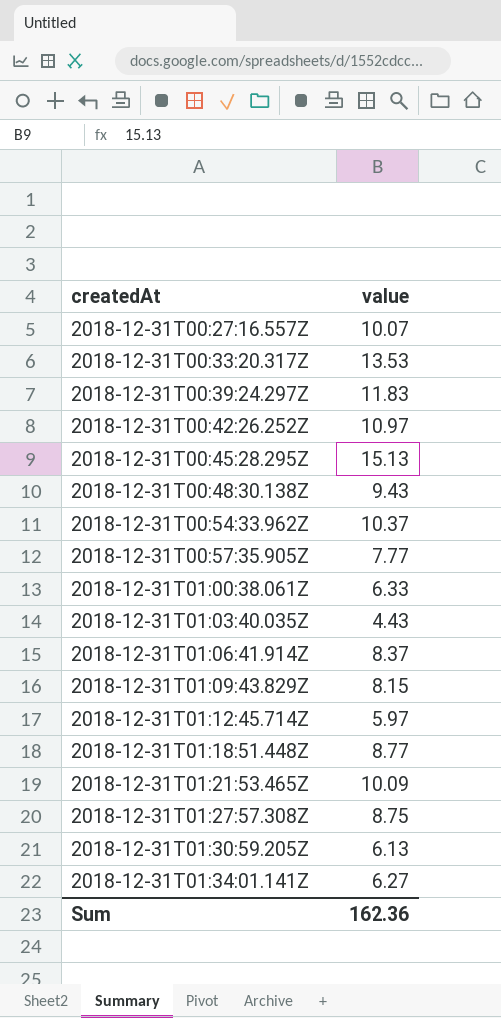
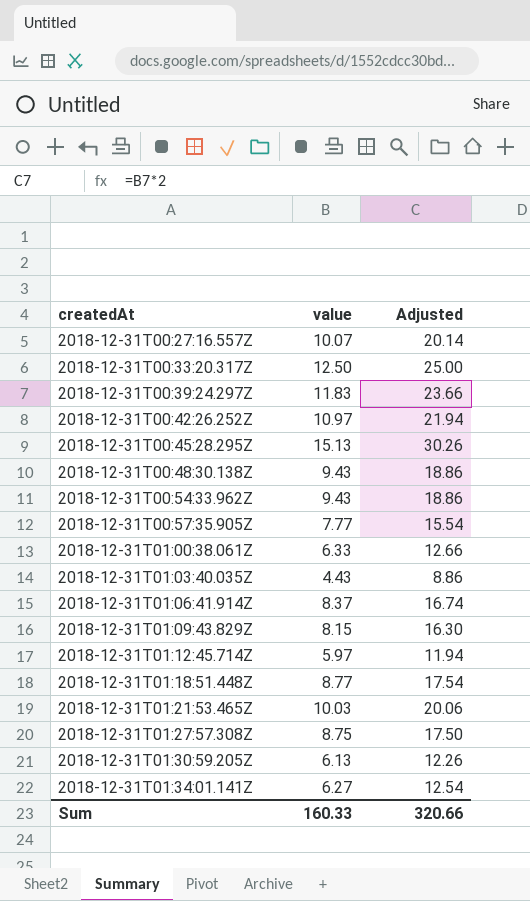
column Adjusted | formula: none -> [value] * 2
2018-12-31T00:33:20.317Z | value: 13.53 -> 12.50
2018-12-31T00:54:33.962Z | value: 10.37 -> 9.43
2018-12-31T01:21:53.465Z | value: 10.09 -> 10.03
Sum | value: 162.36 -> 160.33

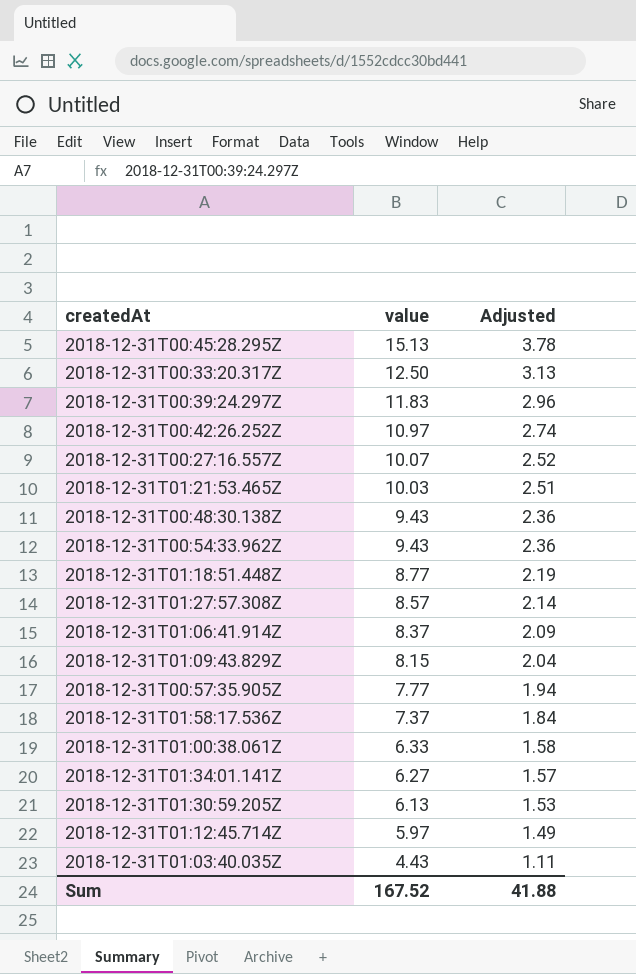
row order: createdAt ascending -> value descending
column Adjusted | formula: [value] * 2 -> [value] * 0.25
2018-12-31T01:27:57.308Z | value: 8.75 -> 8.57
row 2018-12-31T01:58:17.536Z: none -> 7.37 | 1.84
Sum | value: 160.33 -> 167.52
Sum | Adjusted: 320.66 -> 41.88

